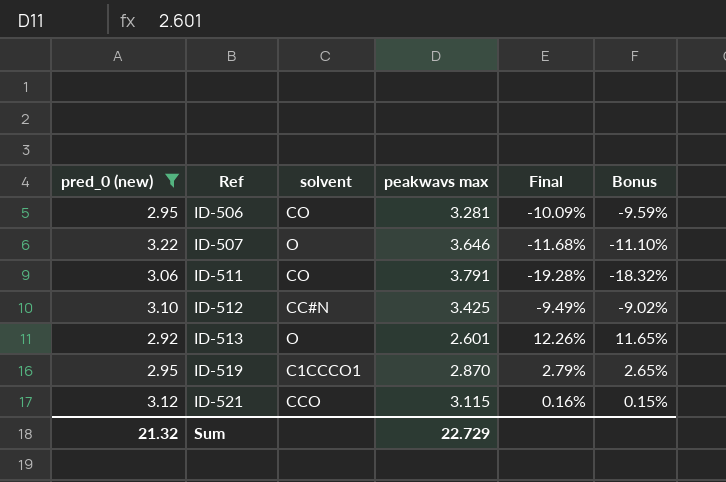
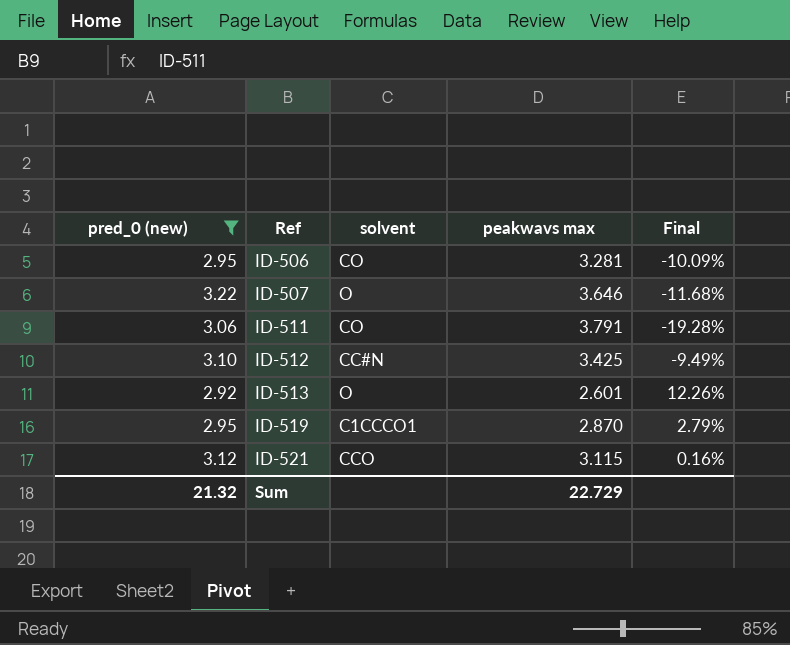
column Bonus | formula: [Final] * 0.95 -> none

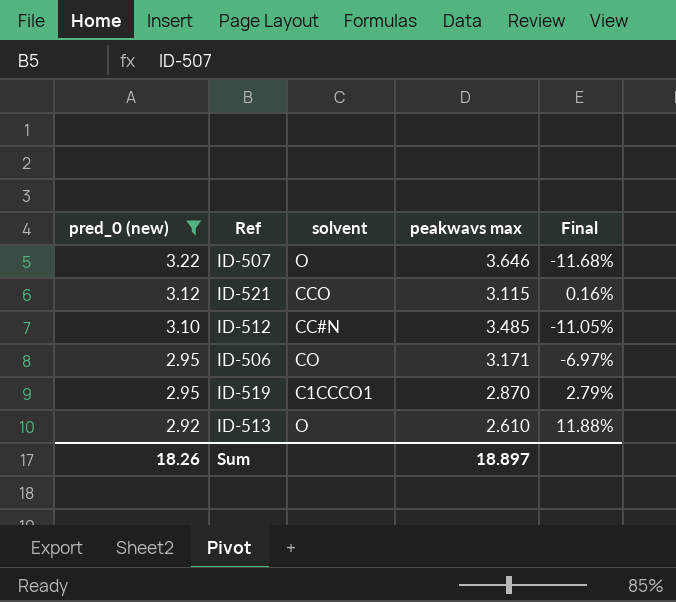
row order: Ref ascending -> pred_0 (new) descending
row ID-511: 3.06 | CO | 3.791 | -19.28% -> none
ID-512 | peakwavs max: 3.425 -> 3.485
ID-512 | Final: -9.49% -> -11.05%
ID-506 | peakwavs max: 3.281 -> 3.171
ID-506 | Final: -10.09% -> -6.97%
ID-513 | peakwavs max: 2.601 -> 2.610
ID-513 | Final: 12.26% -> 11.88%
Sum | pred_0 (new): 21.32 -> 18.26
Sum | peakwavs max: 22.729 -> 18.897

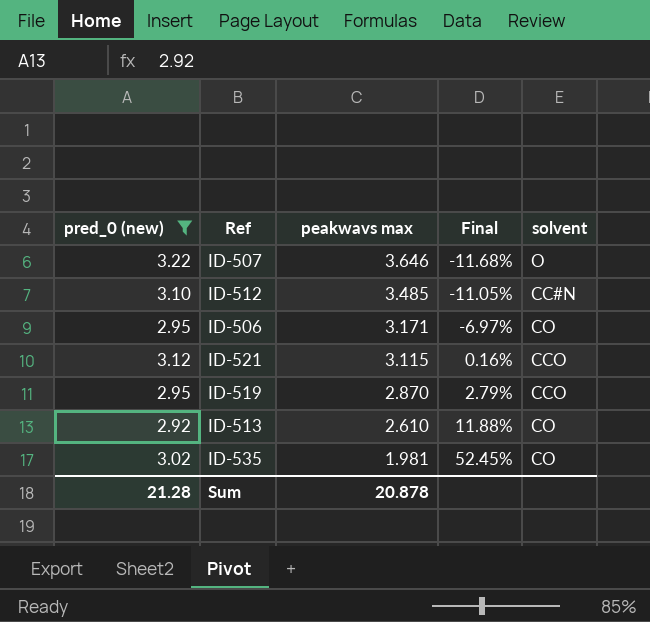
row order: pred_0 (new) descending -> peakwavs max descending
column solvent | position: 3 -> 5
ID-519 | solvent: C1CCCO1 -> CCO
ID-513 | solvent: O -> CO
row ID-535: none -> 3.02 | 1.981 | 52.45% | CO
Sum | pred_0 (new): 18.26 -> 21.28
Sum | peakwavs max: 18.897 -> 20.878

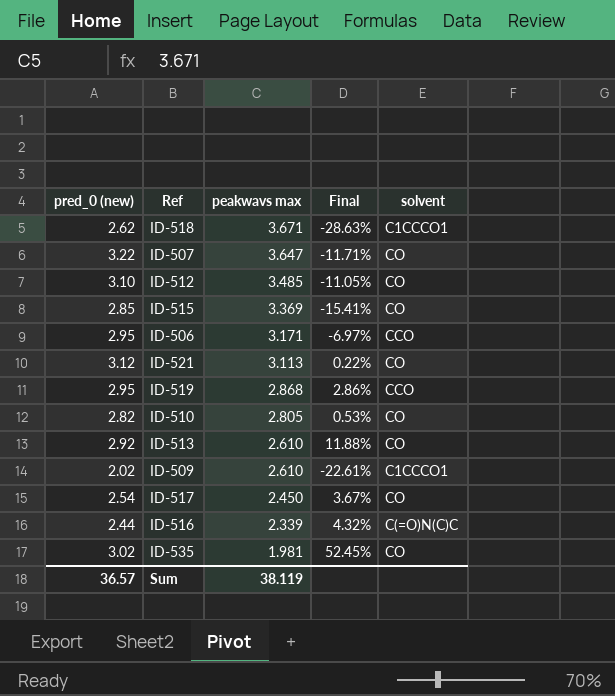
filter: pred_0 (new) >= 2.92 -> none
ID-507 | peakwavs max: 3.646 -> 3.647
ID-507 | Final: -11.68% -> -11.71%
ID-507 | solvent: O -> CO
ID-512 | solvent: CC#N -> CO
ID-506 | solvent: CO -> CCO
ID-521 | peakwavs max: 3.115 -> 3.113
ID-521 | Final: 0.16% -> 0.22%
ID-521 | solvent: CCO -> CO
ID-519 | peakwavs max: 2.870 -> 2.868
ID-519 | Final: 2.79% -> 2.86%
Sum | pred_0 (new): 21.28 -> 36.57
Sum | peakwavs max: 20.878 -> 38.119

